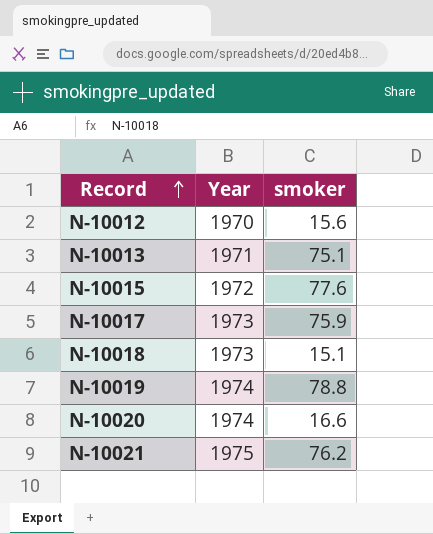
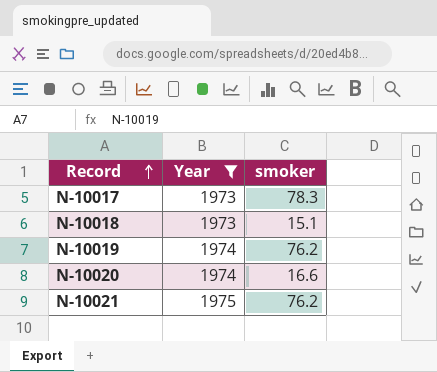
filter: none -> Year >= 1973
N-10017 | smoker: 75.9 -> 78.3
N-10019 | smoker: 78.8 -> 76.2

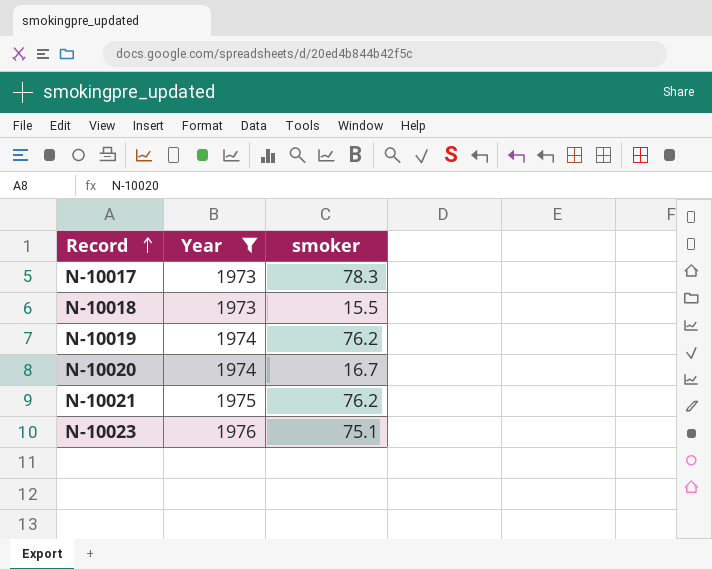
N-10018 | smoker: 15.1 -> 15.5
N-10020 | smoker: 16.6 -> 16.7
row N-10023: none -> 1976 | 75.1

